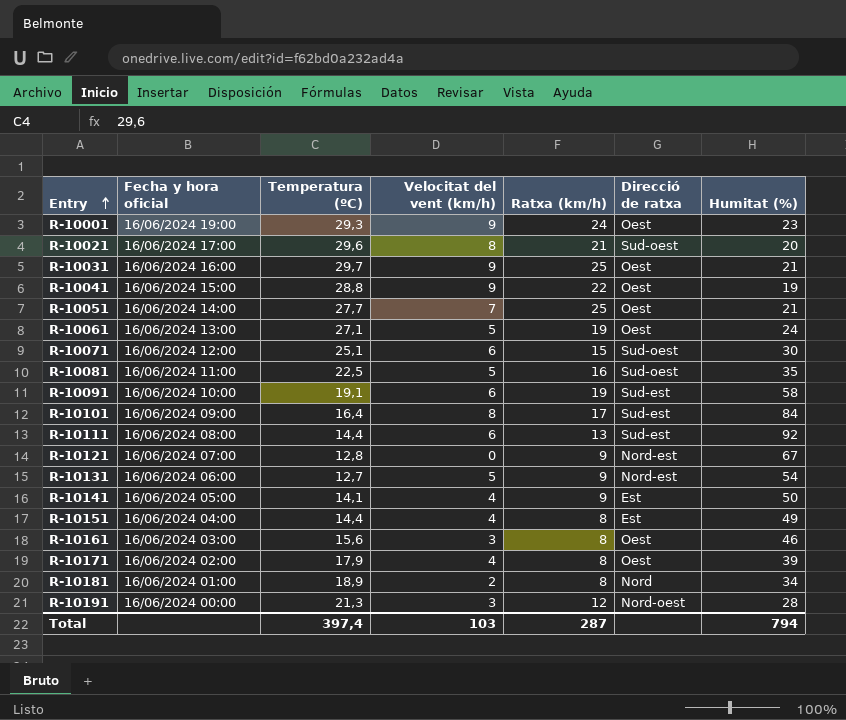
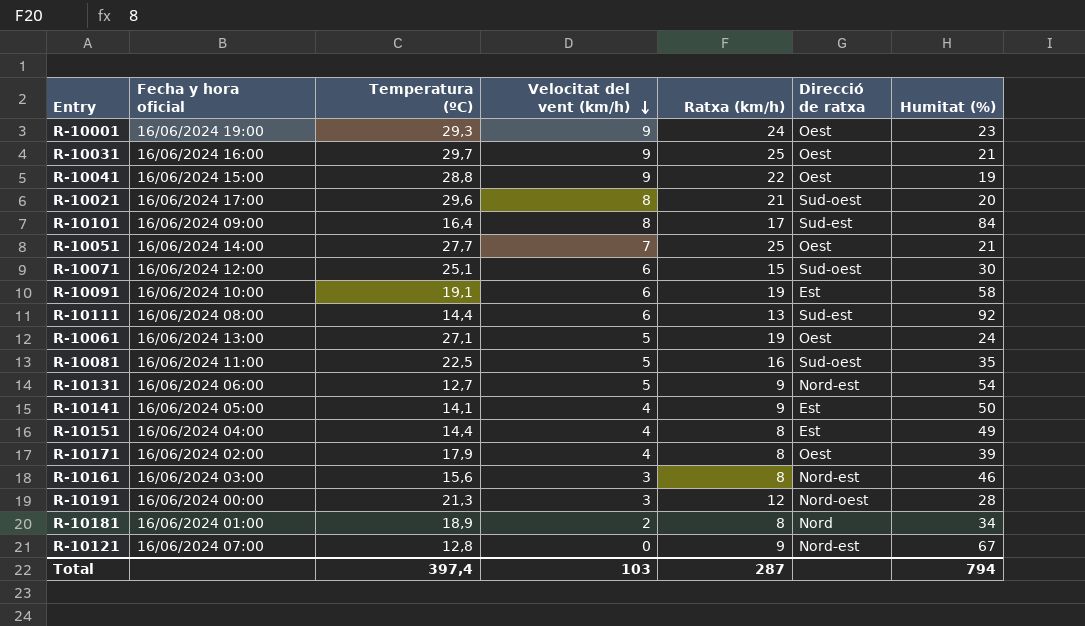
row order: Entry ascending -> Velocitat del vent (km/h) descending
R-10091 | Direcció de ratxa: Sud-est -> Est
R-10161 | Direcció de ratxa: Oest -> Nord-est

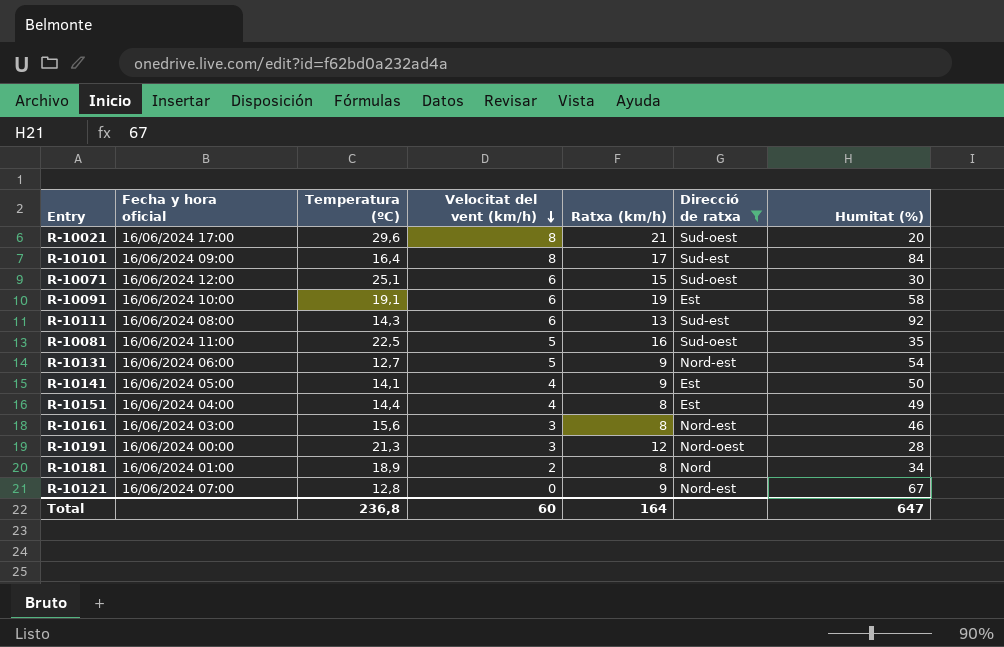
filter: none -> Direcció de ratxa != Oest
R-10111 | Temperatura (ºC): 14,4 -> 14,3
Total | Temperatura (ºC): 397,4 -> 236,8
Total | Velocitat del vent (km/h): 103 -> 60
Total | Ratxa (km/h): 287 -> 164
Total | Humitat (%): 794 -> 647

